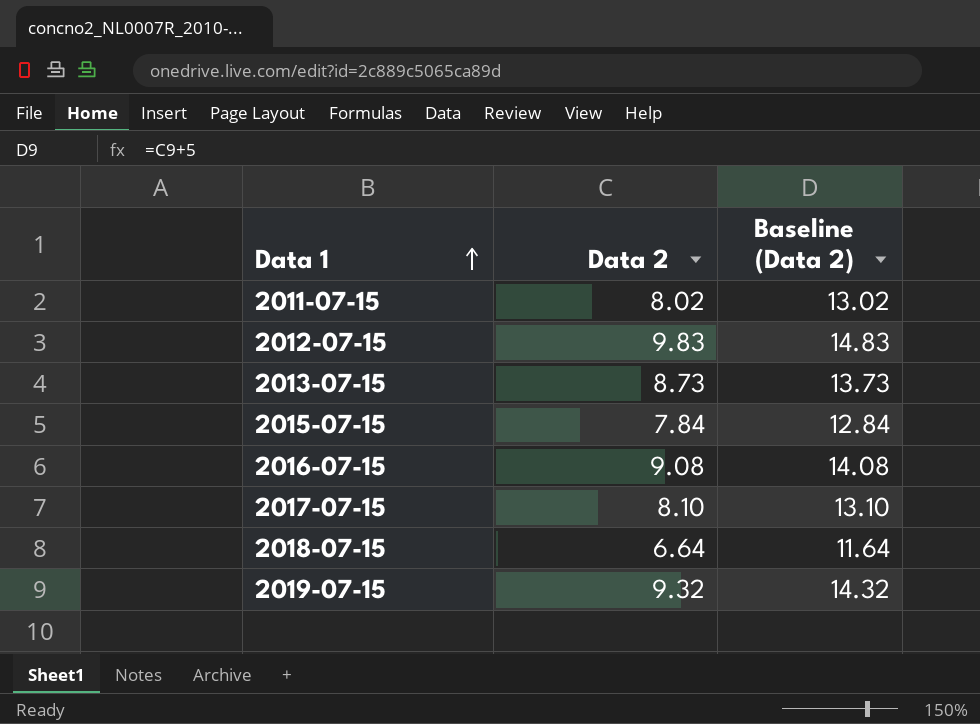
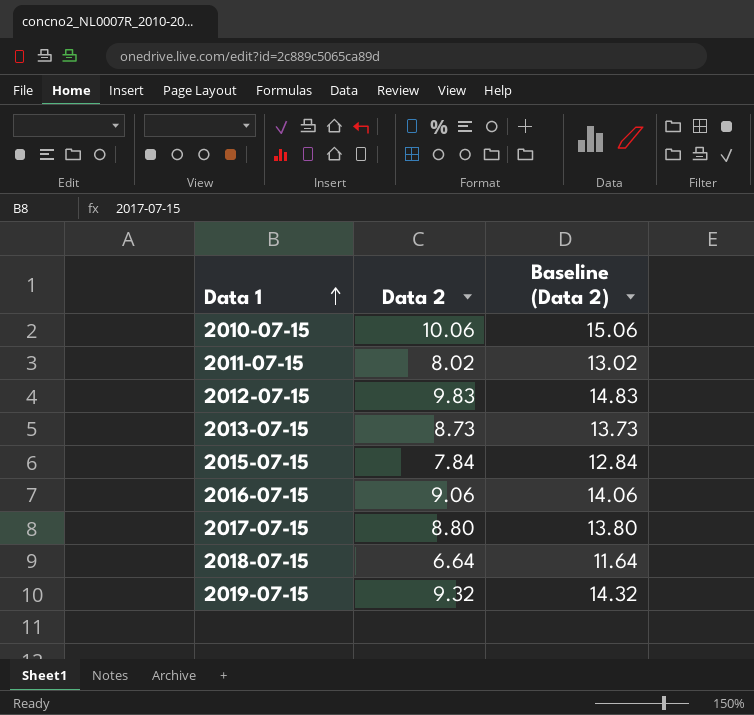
row 2010-07-15: none -> 10.06 | 15.06
2016-07-15 | Data 2: 9.08 -> 9.06
2016-07-15 | Baseline (Data 2): 14.08 -> 14.06
2017-07-15 | Data 2: 8.10 -> 8.80
2017-07-15 | Baseline (Data 2): 13.10 -> 13.80

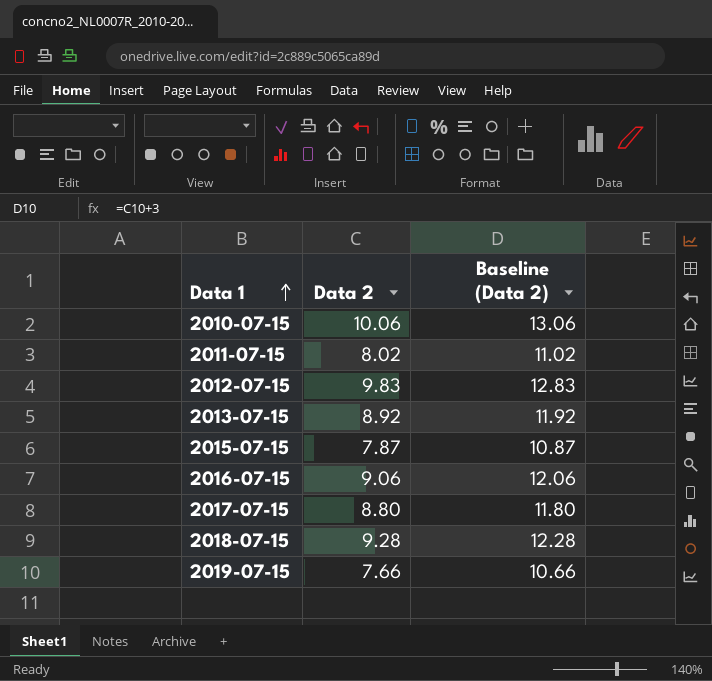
column Baseline (Data 2) | formula: [Data 2] + 5 -> [Data 2] + 3
2013-07-15 | Data 2: 8.73 -> 8.92
2015-07-15 | Data 2: 7.84 -> 7.87
2018-07-15 | Data 2: 6.64 -> 9.28
2019-07-15 | Data 2: 9.32 -> 7.66

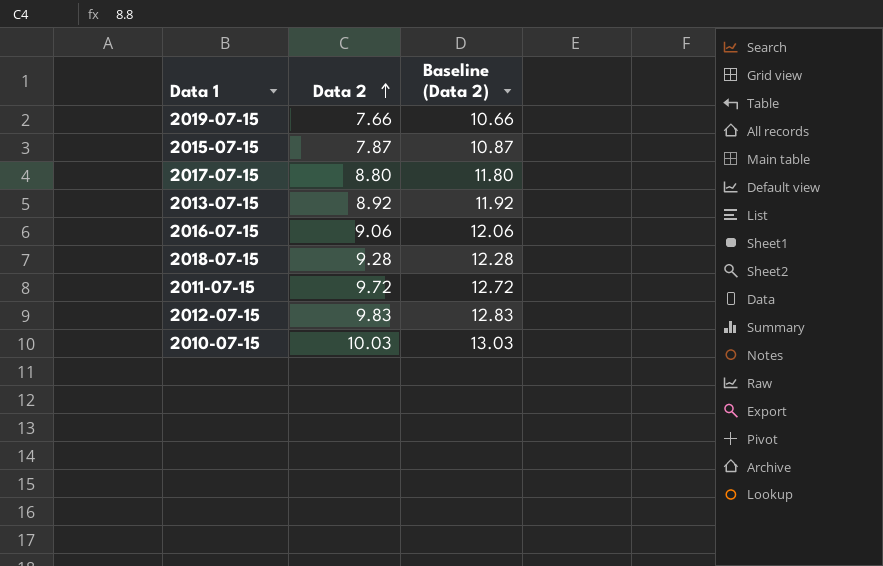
row order: Data 1 ascending -> Data 2 ascending
2011-07-15 | Data 2: 8.02 -> 9.72
2011-07-15 | Baseline (Data 2): 11.02 -> 12.72
2010-07-15 | Data 2: 10.06 -> 10.03
2010-07-15 | Baseline (Data 2): 13.06 -> 13.03

